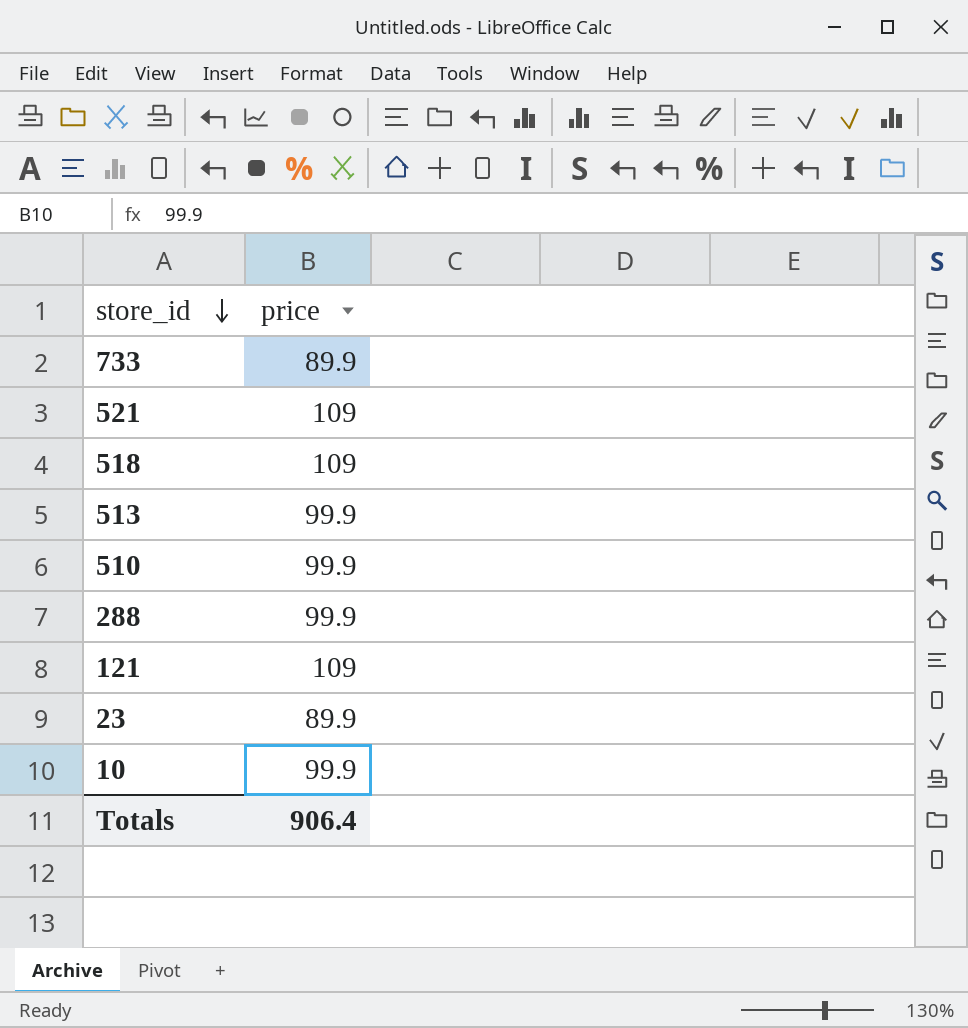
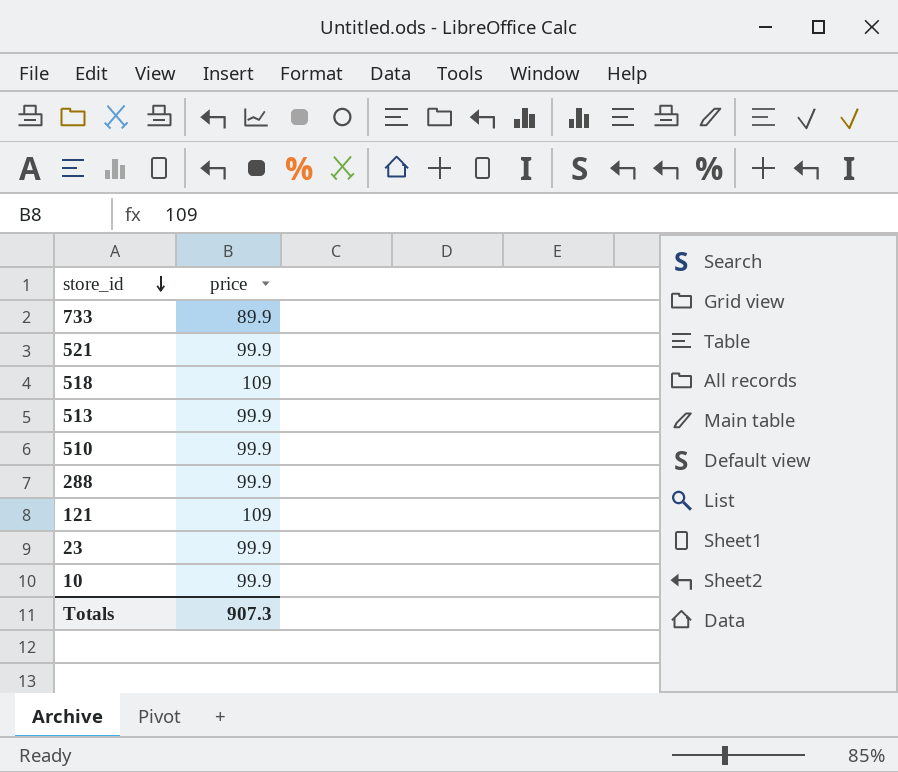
521 | price: 109 -> 99.9
23 | price: 89.9 -> 99.9
Totals | price: 906.4 -> 907.3

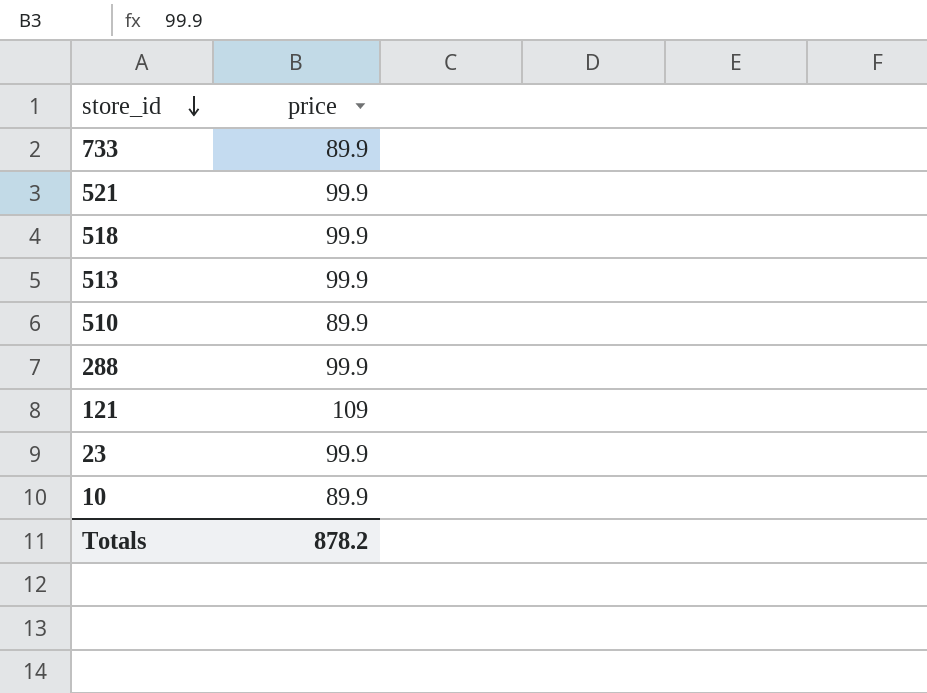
518 | price: 109 -> 99.9
510 | price: 99.9 -> 89.9
10 | price: 99.9 -> 89.9
Totals | price: 907.3 -> 878.2

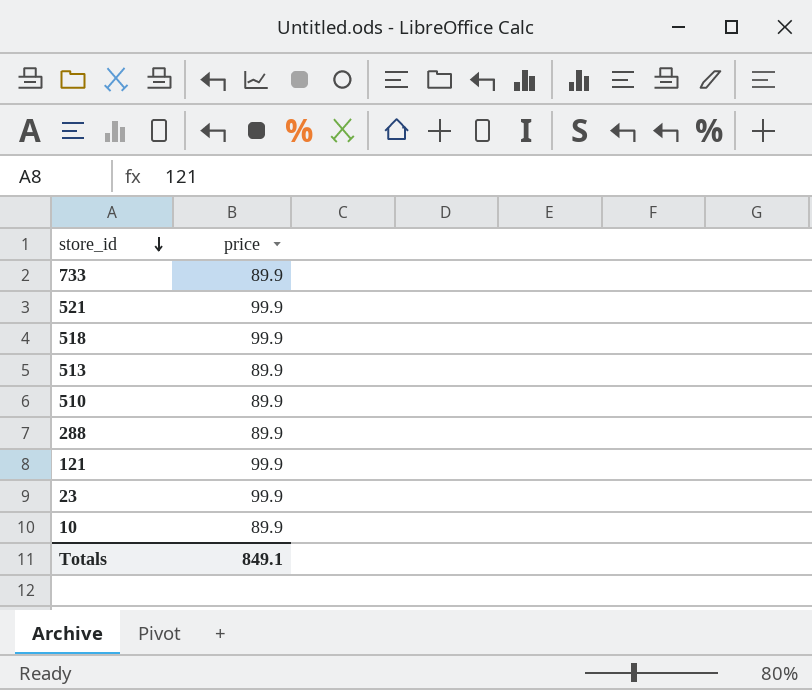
513 | price: 99.9 -> 89.9
288 | price: 99.9 -> 89.9
121 | price: 109 -> 99.9
Totals | price: 878.2 -> 849.1

